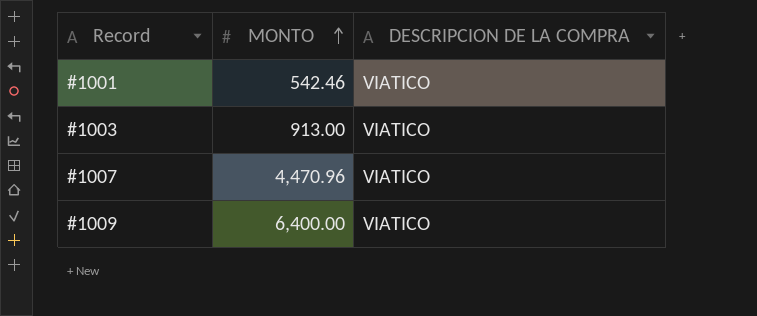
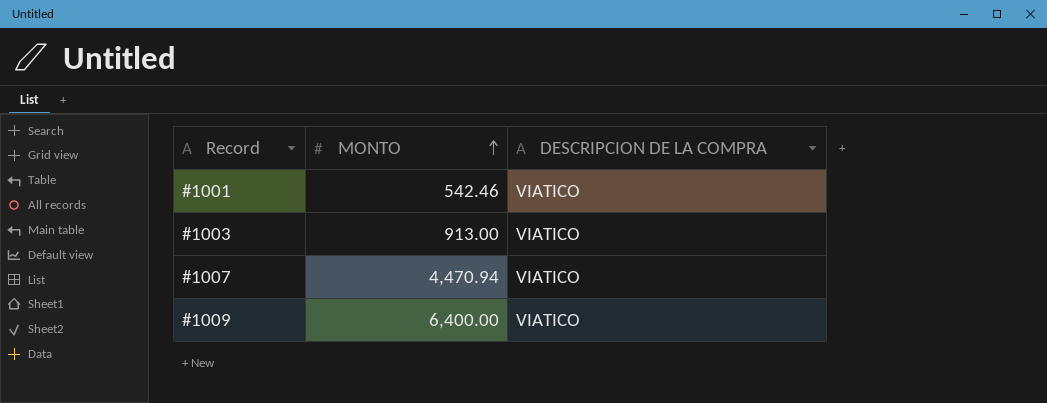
#1007 | MONTO: 4,470.96 -> 4,470.94

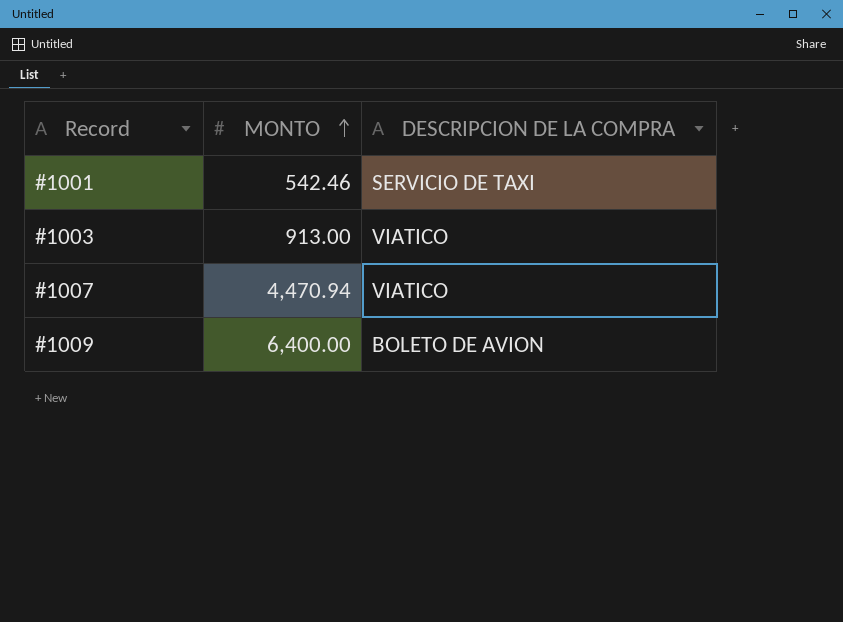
#1001 | DESCRIPCION DE LA COMPRA: VIATICO -> SERVICIO DE TAXI
#1009 | DESCRIPCION DE LA COMPRA: VIATICO -> BOLETO DE AVION

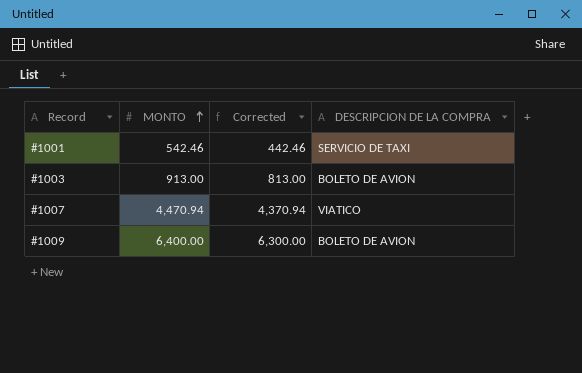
column Corrected | formula: none -> [MONTO] - 100
#1003 | DESCRIPCION DE LA COMPRA: VIATICO -> BOLETO DE AVION

